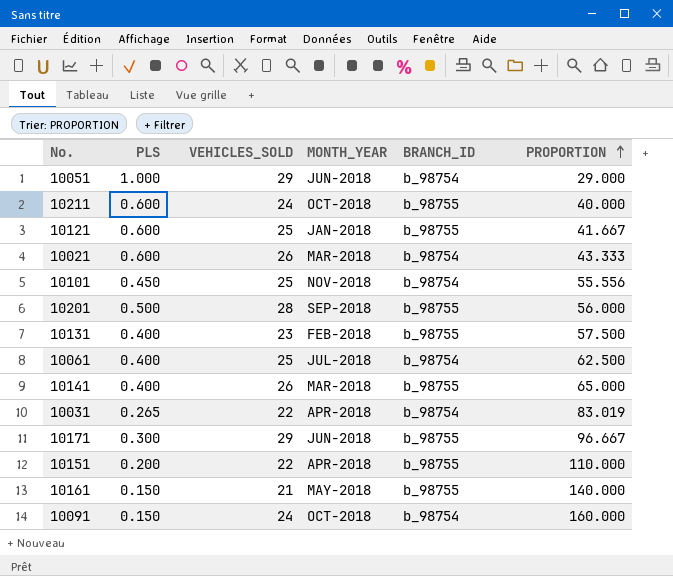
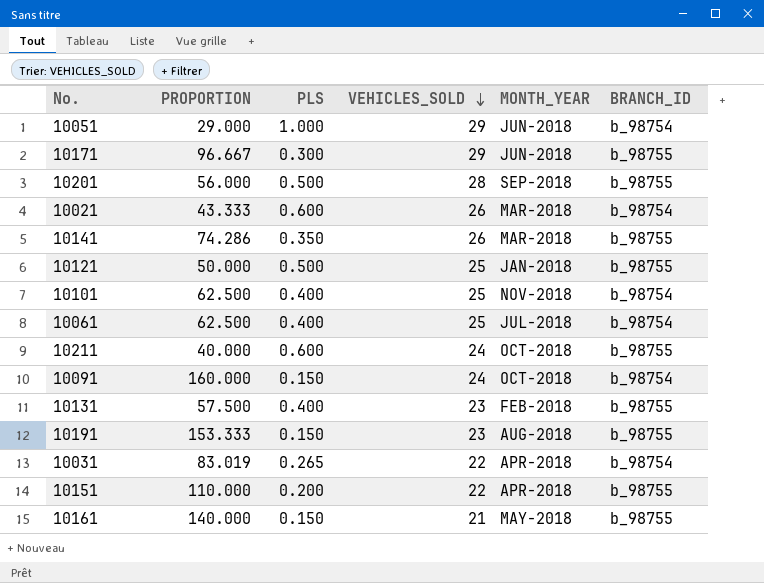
row order: PROPORTION ascending -> VEHICLES_SOLD descending
column PROPORTION | position: 6 -> 2
10141 | PROPORTION: 65.000 -> 74.286
10141 | PLS: 0.400 -> 0.350
10121 | PROPORTION: 41.667 -> 50.000
10121 | PLS: 0.600 -> 0.500
10101 | PROPORTION: 55.556 -> 62.500
10101 | PLS: 0.450 -> 0.400
row 10191: none -> 153.333 | 0.150 | 23 | AUG-2018 | b_98755

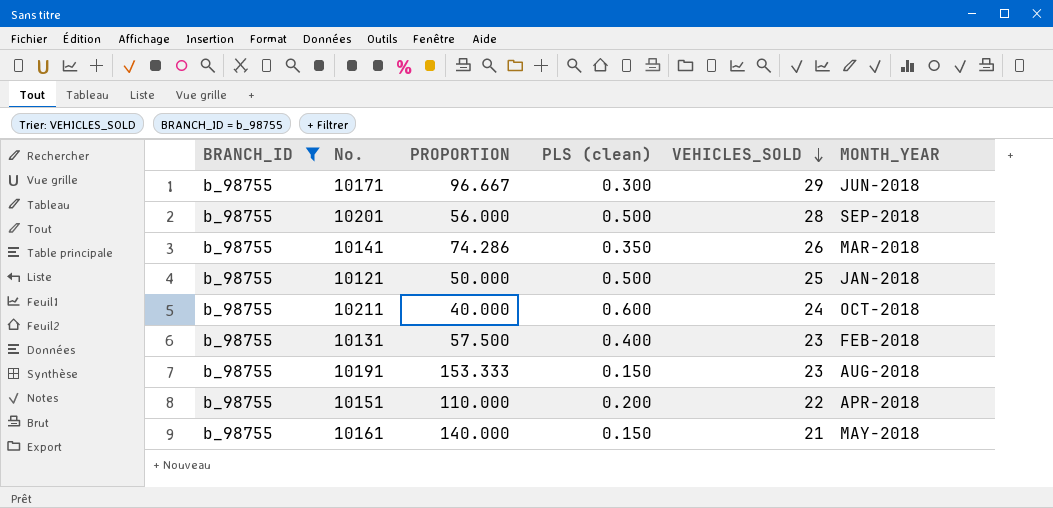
filter: none -> BRANCH_ID = b_98755
column BRANCH_ID | position: 6 -> 1
column name: PLS -> PLS (clean)

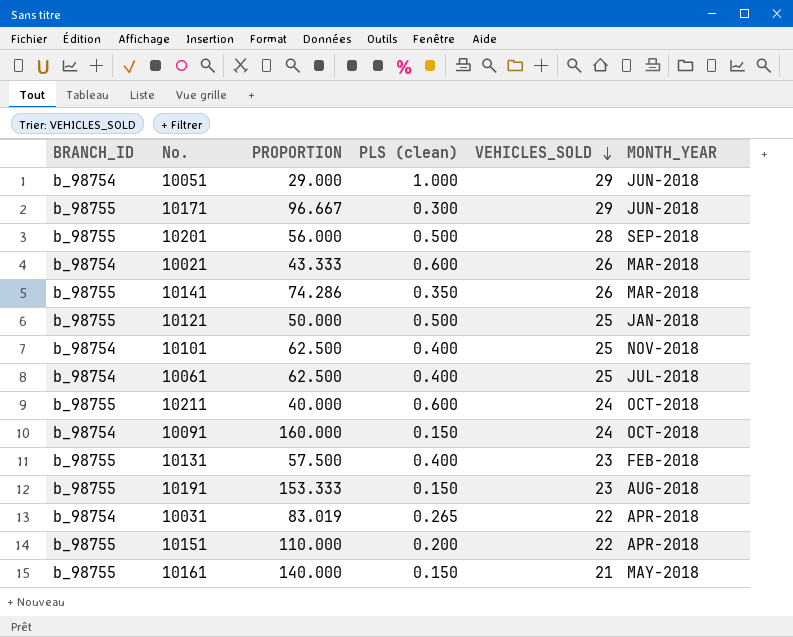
filter: BRANCH_ID = b_98755 -> none

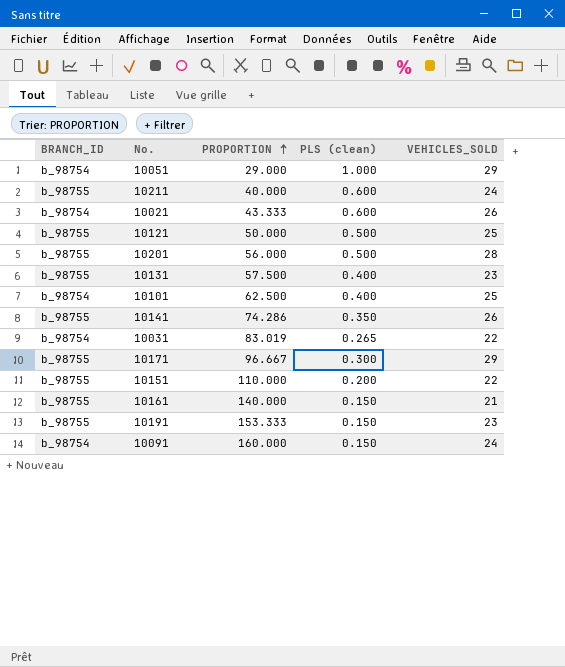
row order: VEHICLES_SOLD descending -> PROPORTION ascending
column MONTH_YEAR | position: 6 -> none
row 10061: b_98754 | 62.500 | 0.400 | 25 | JUL-2018 -> none

